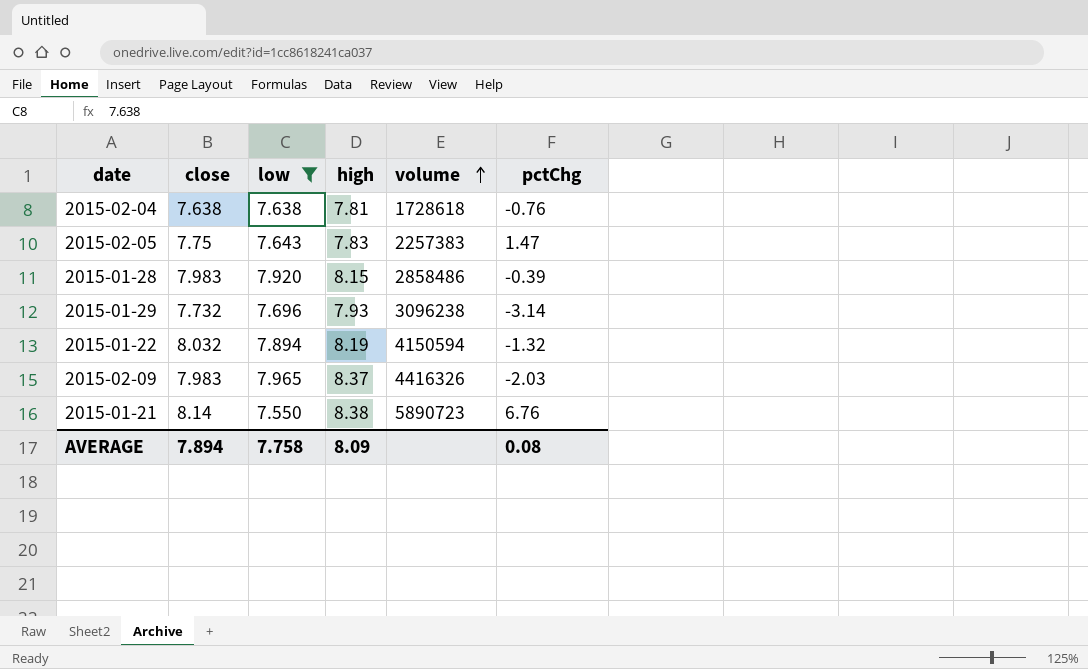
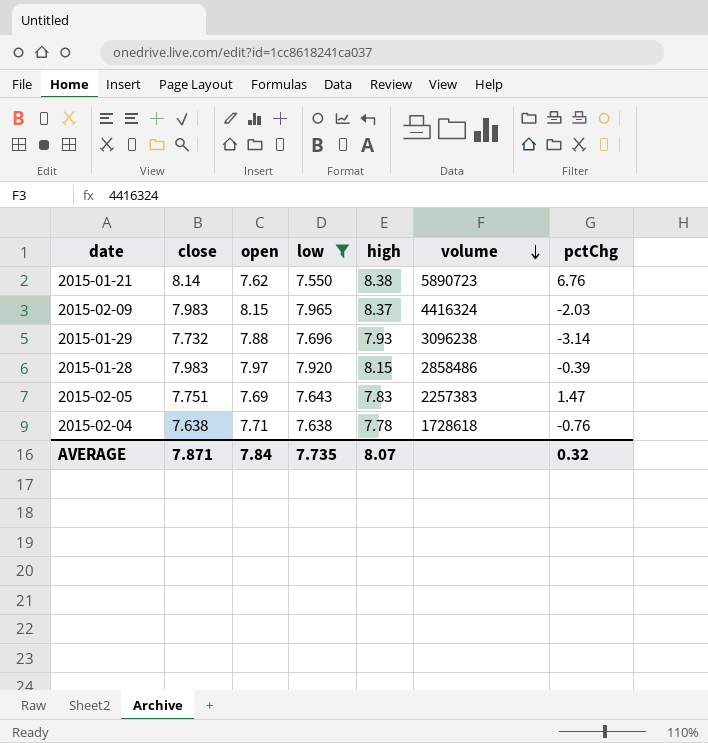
row order: volume ascending -> volume descending
column open | position: none -> 3
row 2015-01-22: 8.032 | 7.894 | 8.19 | 4150594 | -1.32 -> none
2015-02-09 | volume: 4416326 -> 4416324
2015-02-05 | close: 7.75 -> 7.751
2015-02-04 | high: 7.81 -> 7.78
AVERAGE | close: 7.894 -> 7.871
AVERAGE | low: 7.758 -> 7.735
AVERAGE | high: 8.09 -> 8.07
AVERAGE | pctChg: 0.08 -> 0.32

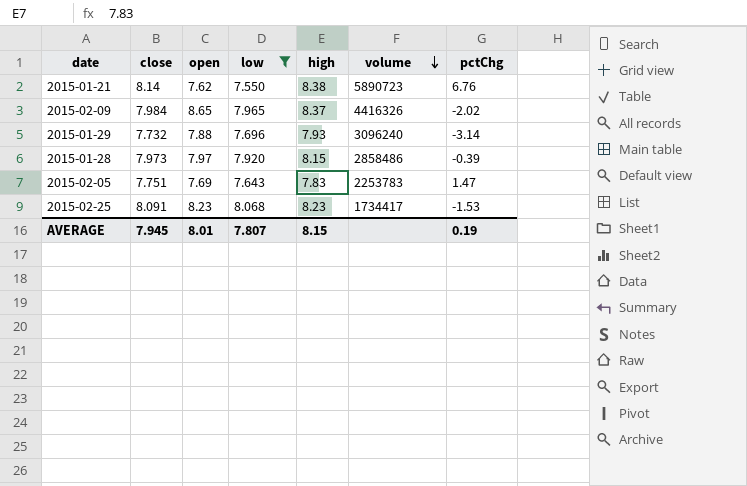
row 2015-02-04: 7.638 | 7.71 | 7.638 | 7.78 | 1728618 | -0.76 -> none
2015-02-09 | close: 7.983 -> 7.984
2015-02-09 | open: 8.15 -> 8.65
2015-02-09 | volume: 4416324 -> 4416326
2015-02-09 | pctChg: -2.03 -> -2.02
2015-01-29 | volume: 3096238 -> 3096240
2015-01-28 | close: 7.983 -> 7.973
2015-02-05 | volume: 2257383 -> 2253783
row 2015-02-25: none -> 8.091 | 8.23 | 8.068 | 8.23 | 1734417 | -1.53
AVERAGE | close: 7.871 -> 7.945
AVERAGE | open: 7.84 -> 8.01
AVERAGE | low: 7.735 -> 7.807
AVERAGE | high: 8.07 -> 8.15
AVERAGE | pctChg: 0.32 -> 0.19

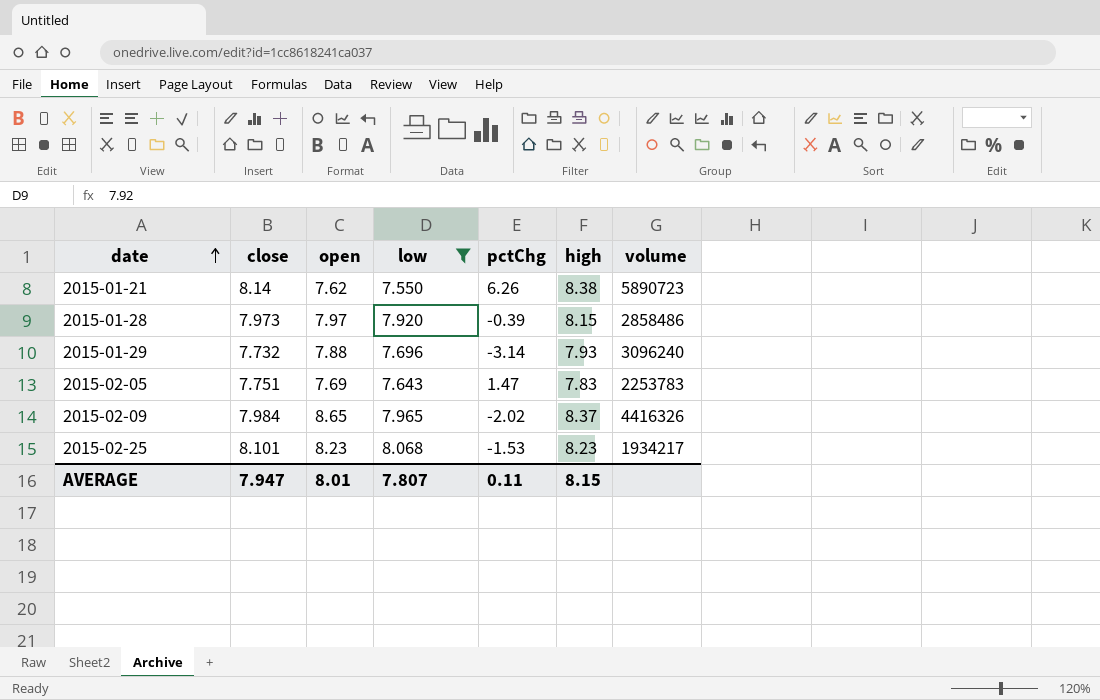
row order: volume descending -> date ascending
column pctChg | position: 7 -> 5
2015-01-21 | pctChg: 6.76 -> 6.26
2015-02-25 | close: 8.091 -> 8.101
2015-02-25 | volume: 1734417 -> 1934217
AVERAGE | close: 7.945 -> 7.947
AVERAGE | pctChg: 0.19 -> 0.11

